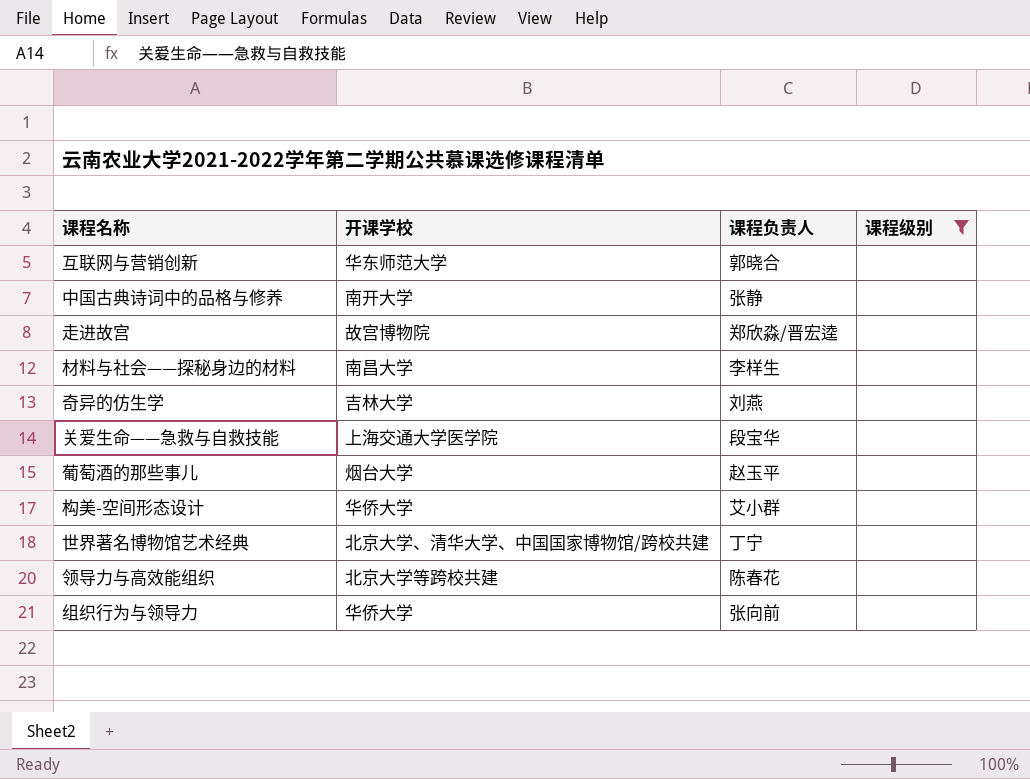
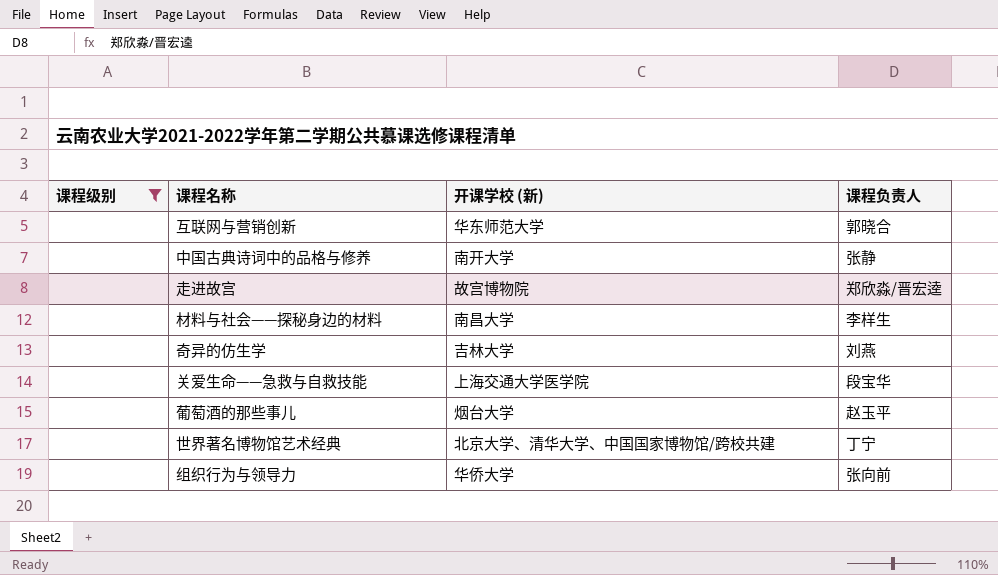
column 课程级别 | position: 4 -> 1
column name: 开课学校 -> 开课学校 (新)
row 构美-空间形态设计: 华侨大学 | 艾小群 | none -> none
row 领导力与高效能组织: 北京大学等跨校共建 | 陈春花 | none -> none

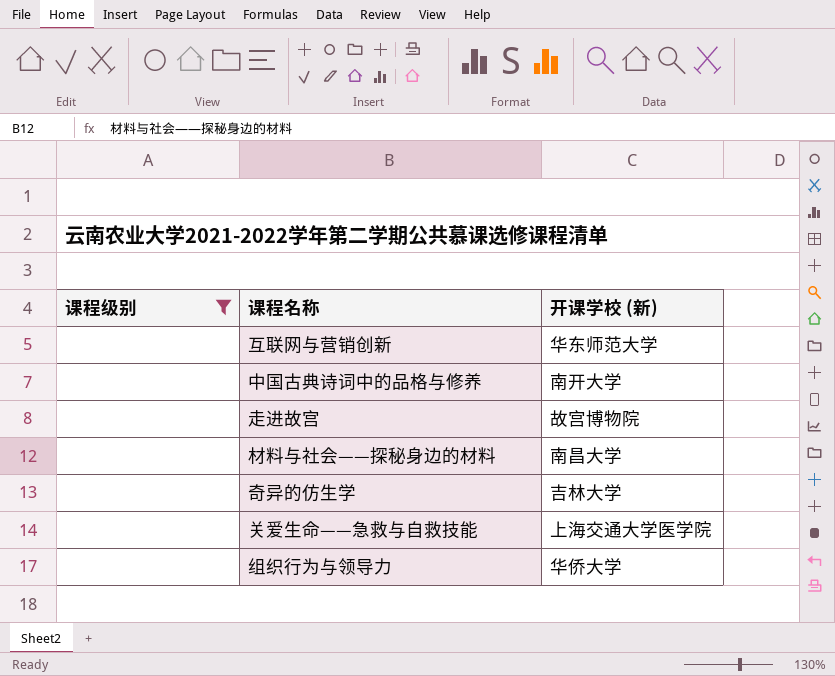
column 课程负责人 | position: 4 -> none
row 葡萄酒的那些事儿: none | 烟台大学 | 赵玉平 -> none
row 世界著名博物馆艺术经典: none | 北京大学、清华大学、中国国家博物馆/跨校共建 | 丁宁 -> none

